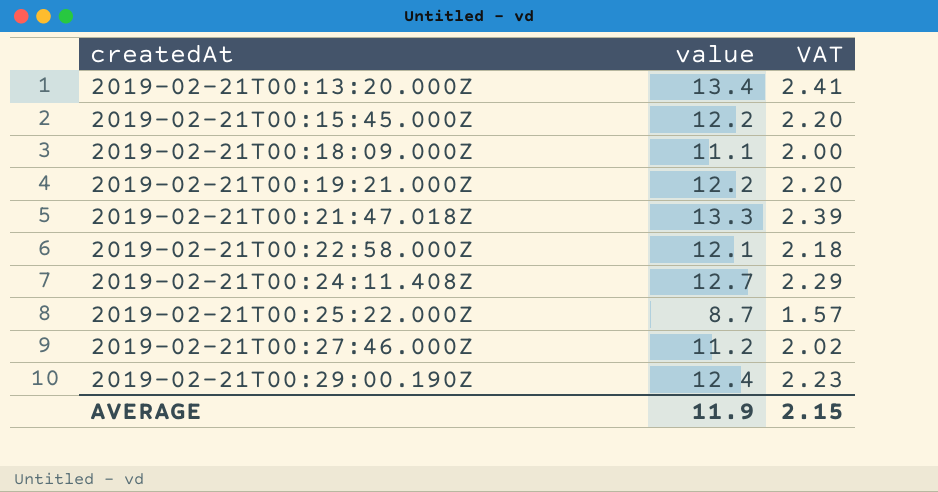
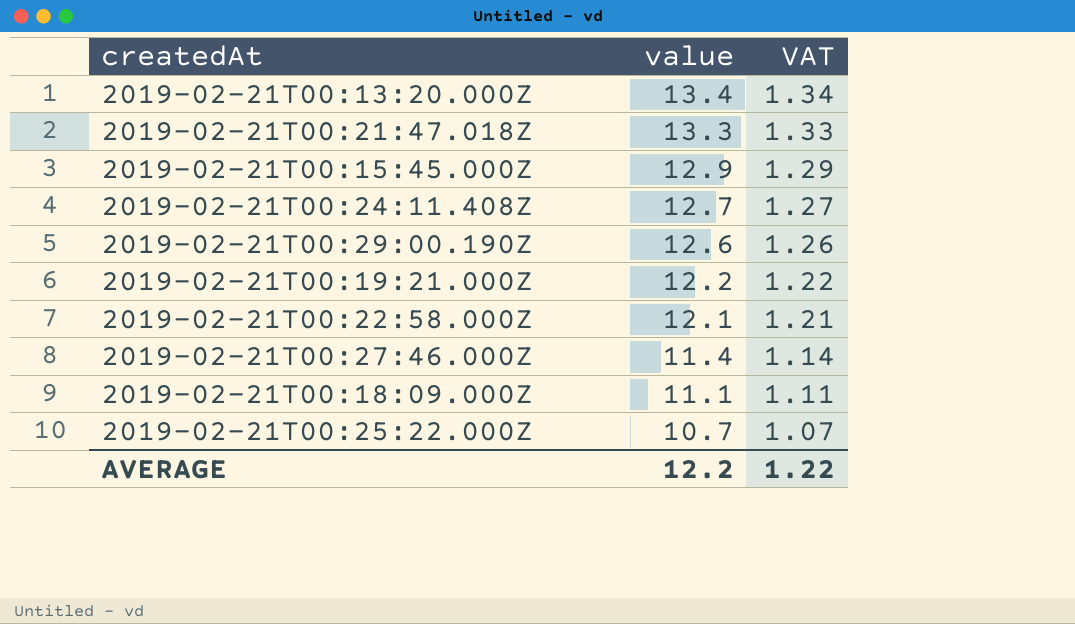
row order: createdAt ascending -> value descending
column VAT | formula: [value] * 0.18 -> [value] * 0.1
2019-02-21T00:15:45.000Z | value: 12.2 -> 12.9
2019-02-21T00:29:00.190Z | value: 12.4 -> 12.6
2019-02-21T00:27:46.000Z | value: 11.2 -> 11.4
2019-02-21T00:25:22.000Z | value: 8.7 -> 10.7
AVERAGE | value: 11.9 -> 12.2
AVERAGE | VAT: 2.15 -> 1.22

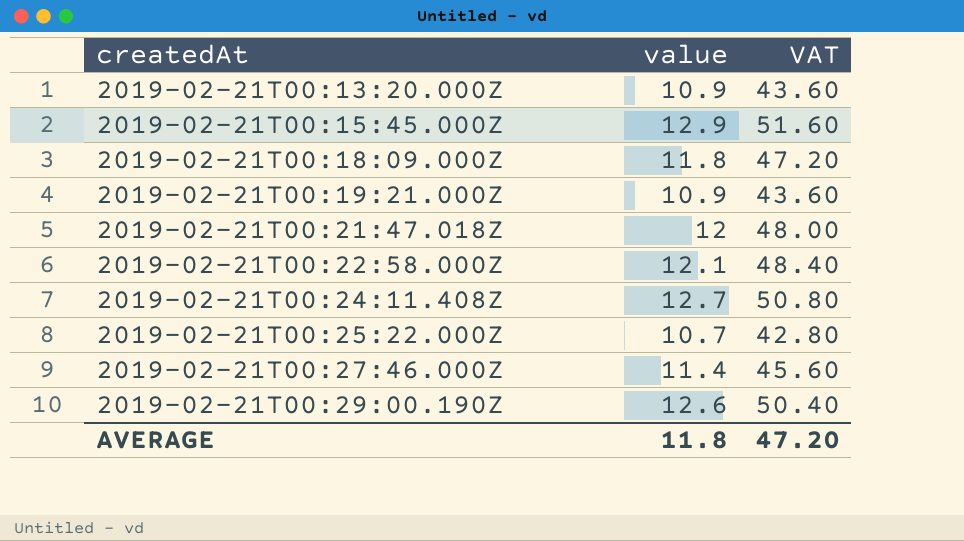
row order: value descending -> createdAt ascending
column VAT | formula: [value] * 0.1 -> [value] * 4
2019-02-21T00:13:20.000Z | value: 13.4 -> 10.9
2019-02-21T00:18:09.000Z | value: 11.1 -> 11.8
2019-02-21T00:19:21.000Z | value: 12.2 -> 10.9
2019-02-21T00:21:47.018Z | value: 13.3 -> 12
AVERAGE | value: 12.2 -> 11.8
AVERAGE | VAT: 1.22 -> 47.20

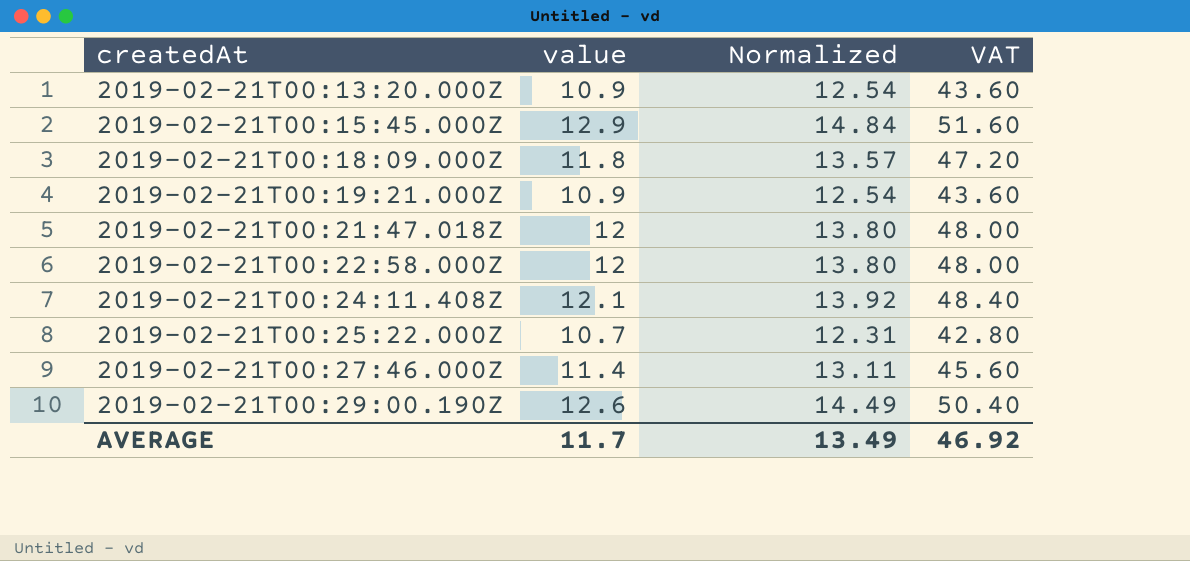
column Normalized | formula: none -> [value] * 1.15
2019-02-21T00:22:58.000Z | value: 12.1 -> 12
2019-02-21T00:22:58.000Z | VAT: 48.40 -> 48.00
2019-02-21T00:24:11.408Z | value: 12.7 -> 12.1
2019-02-21T00:24:11.408Z | VAT: 50.80 -> 48.40
AVERAGE | value: 11.8 -> 11.7
AVERAGE | VAT: 47.20 -> 46.92

